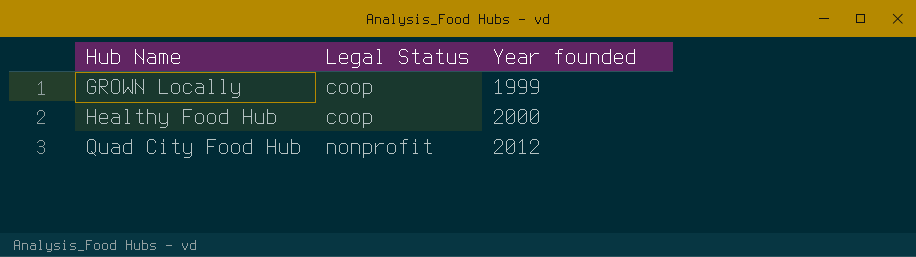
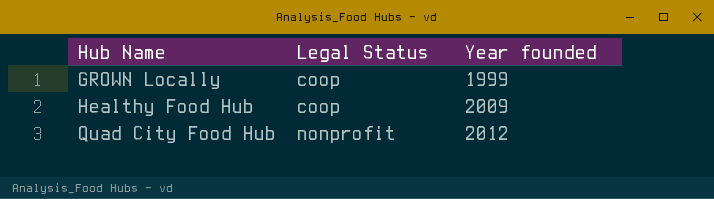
Healthy Food Hub | Year founded: 2000 -> 2009

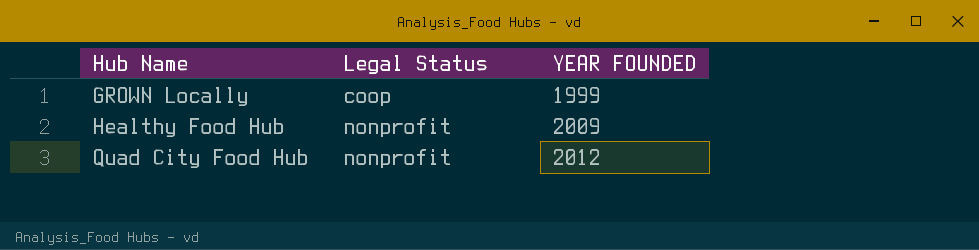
column name: Year founded -> YEAR FOUNDED
Healthy Food Hub | Legal Status: coop -> nonprofit

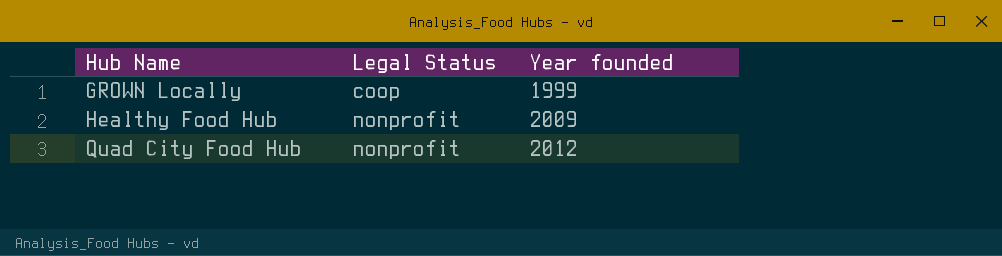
column name: YEAR FOUNDED -> Year founded

